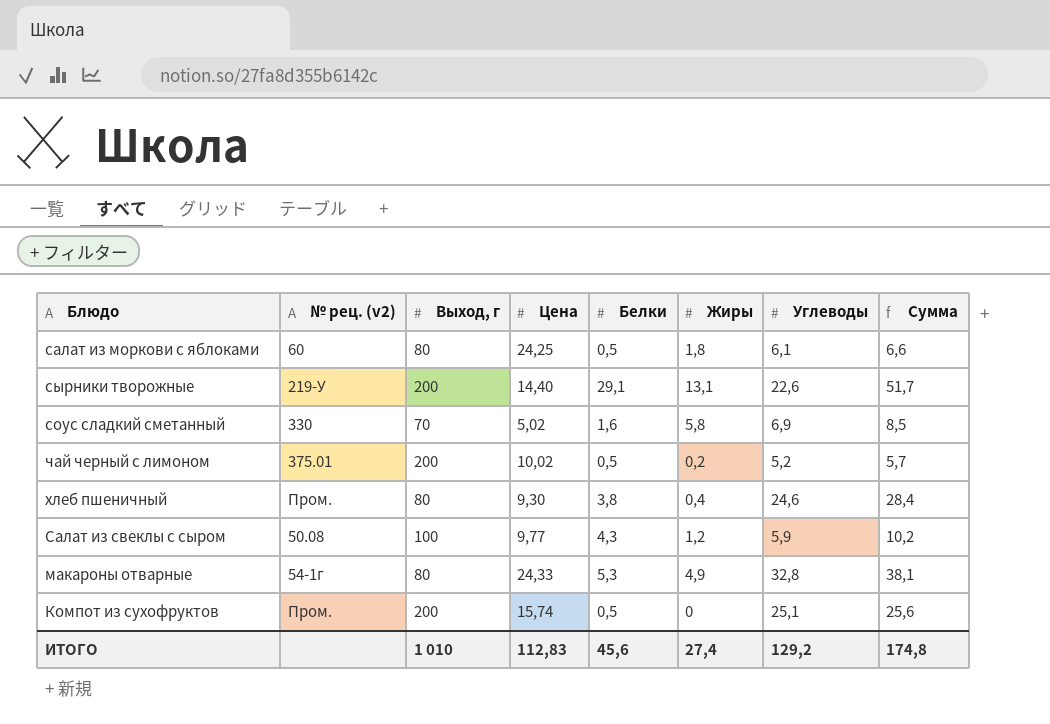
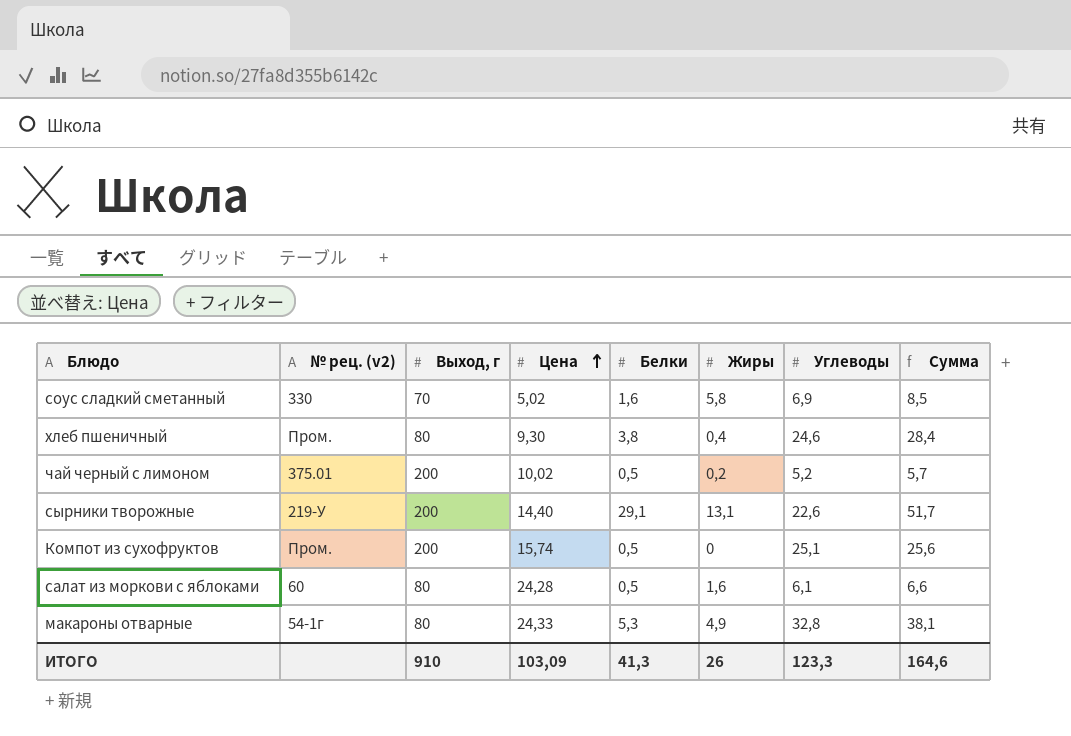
row order: none -> Цена ascending
row Салат из свеклы с сыром: 50.08 | 100 | 9,77 | 4,3 | 1,2 | 5,9 | 10,2 -> none
салат из моркови с яблоками | Цена: 24,25 -> 24,28
салат из моркови с яблоками | Жиры: 1,8 -> 1,6
ИТОГО | Выход, г: 1 010 -> 910
ИТОГО | Цена: 112,83 -> 103,09
ИТОГО | Белки: 45,6 -> 41,3
ИТОГО | Жиры: 27,4 -> 26
ИТОГО | Углеводы: 129,2 -> 123,3
ИТОГО | Сумма: 174,8 -> 164,6

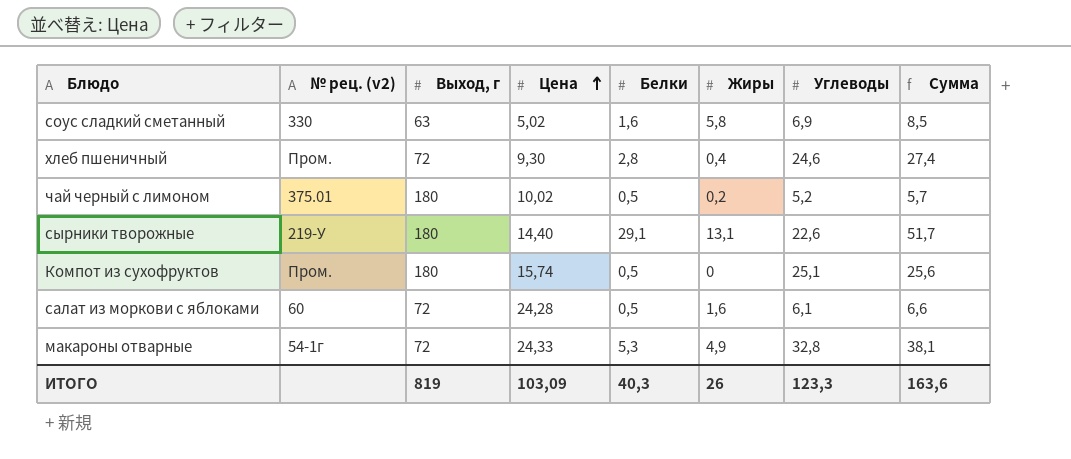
соус сладкий сметанный | Выход, г: 70 -> 63
хлеб пшеничный | Выход, г: 80 -> 72
хлеб пшеничный | Белки: 3,8 -> 2,8
хлеб пшеничный | Сумма: 28,4 -> 27,4
чай черный с лимоном | Выход, г: 200 -> 180
сырники творожные | Выход, г: 200 -> 180
Компот из сухофруктов | Выход, г: 200 -> 180
салат из моркови с яблоками | Выход, г: 80 -> 72
макароны отварные | Выход, г: 80 -> 72
ИТОГО | Выход, г: 910 -> 819
ИТОГО | Белки: 41,3 -> 40,3
ИТОГО | Сумма: 164,6 -> 163,6

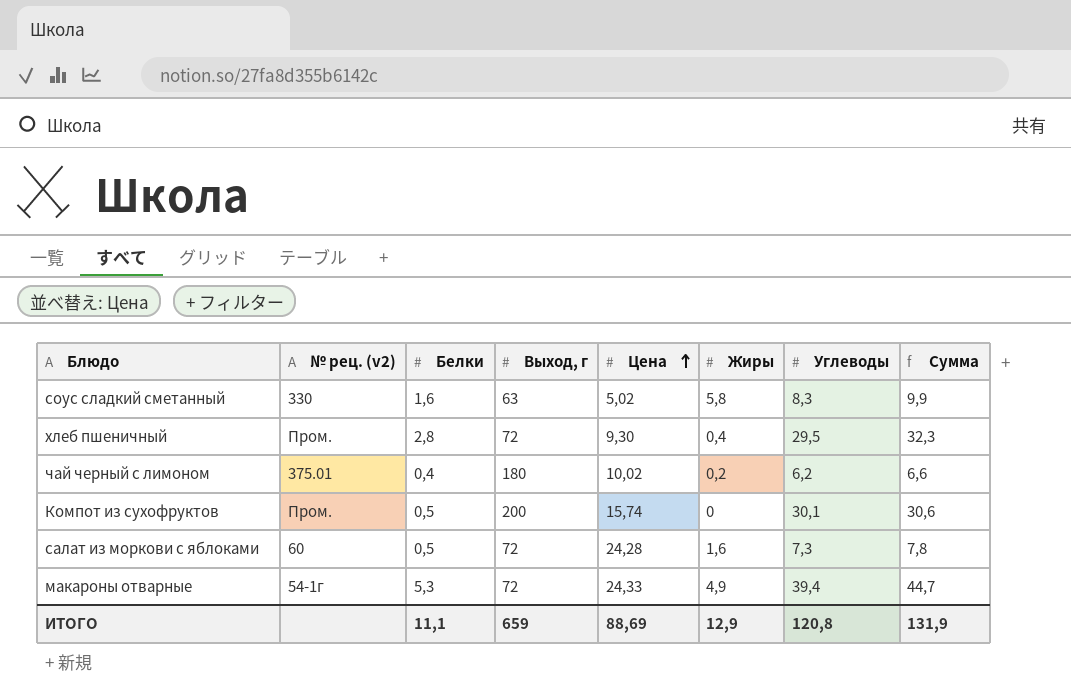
column Белки | position: 5 -> 3
row сырники творожные: 219-У | 180 | 14,40 | 29,1 | 13,1 | 22,6 | 51,7 -> none
соус сладкий сметанный | Углеводы: 6,9 -> 8,3
соус сладкий сметанный | Сумма: 8,5 -> 9,9
хлеб пшеничный | Углеводы: 24,6 -> 29,5
хлеб пшеничный | Сумма: 27,4 -> 32,3
чай черный с лимоном | Белки: 0,5 -> 0,4
чай черный с лимоном | Углеводы: 5,2 -> 6,2
чай черный с лимоном | Сумма: 5,7 -> 6,6
Компот из сухофруктов | Выход, г: 180 -> 200
Компот из сухофруктов | Углеводы: 25,1 -> 30,1
Компот из сухофруктов | Сумма: 25,6 -> 30,6
салат из моркови с яблоками | Углеводы: 6,1 -> 7,3
салат из моркови с яблоками | Сумма: 6,6 -> 7,8
макароны отварные | Углеводы: 32,8 -> 39,4
макароны отварные | Сумма: 38,1 -> 44,7
ИТОГО | Белки: 40,3 -> 11,1
ИТОГО | Выход, г: 819 -> 659
ИТОГО | Цена: 103,09 -> 88,69
ИТОГО | Жиры: 26 -> 12,9
ИТОГО | Углеводы: 123,3 -> 120,8
ИТОГО | Сумма: 163,6 -> 131,9

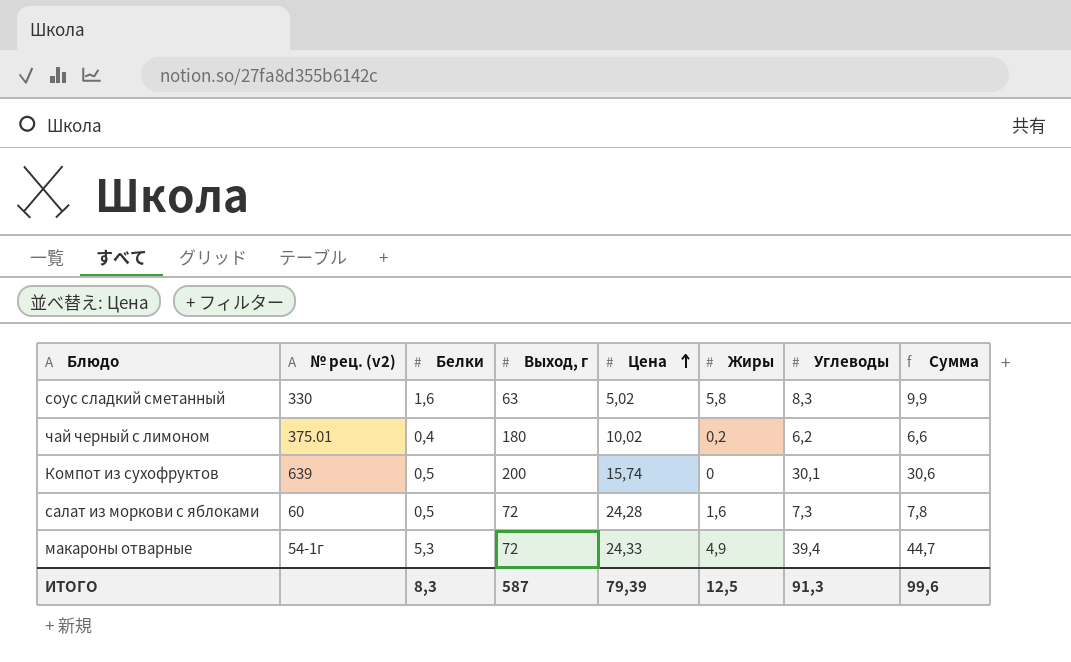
row хлеб пшеничный: Пром. | 2,8 | 72 | 9,30 | 0,4 | 29,5 | 32,3 -> none
Компот из сухофруктов | № рец. (v2): Пром. -> 639
ИТОГО | Белки: 11,1 -> 8,3
ИТОГО | Выход, г: 659 -> 587
ИТОГО | Цена: 88,69 -> 79,39
ИТОГО | Жиры: 12,9 -> 12,5
ИТОГО | Углеводы: 120,8 -> 91,3
ИТОГО | Сумма: 131,9 -> 99,6

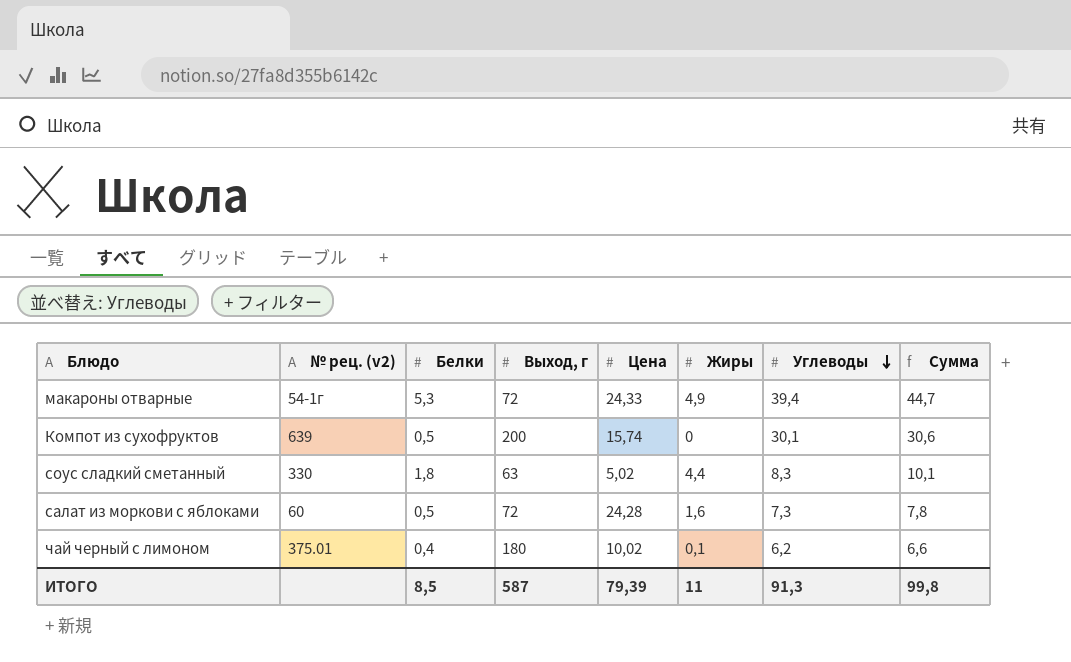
row order: Цена ascending -> Углеводы descending
соус сладкий сметанный | Белки: 1,6 -> 1,8
соус сладкий сметанный | Жиры: 5,8 -> 4,4
соус сладкий сметанный | Сумма: 9,9 -> 10,1
чай черный с лимоном | Жиры: 0,2 -> 0,1
ИТОГО | Белки: 8,3 -> 8,5
ИТОГО | Жиры: 12,5 -> 11
ИТОГО | Сумма: 99,6 -> 99,8

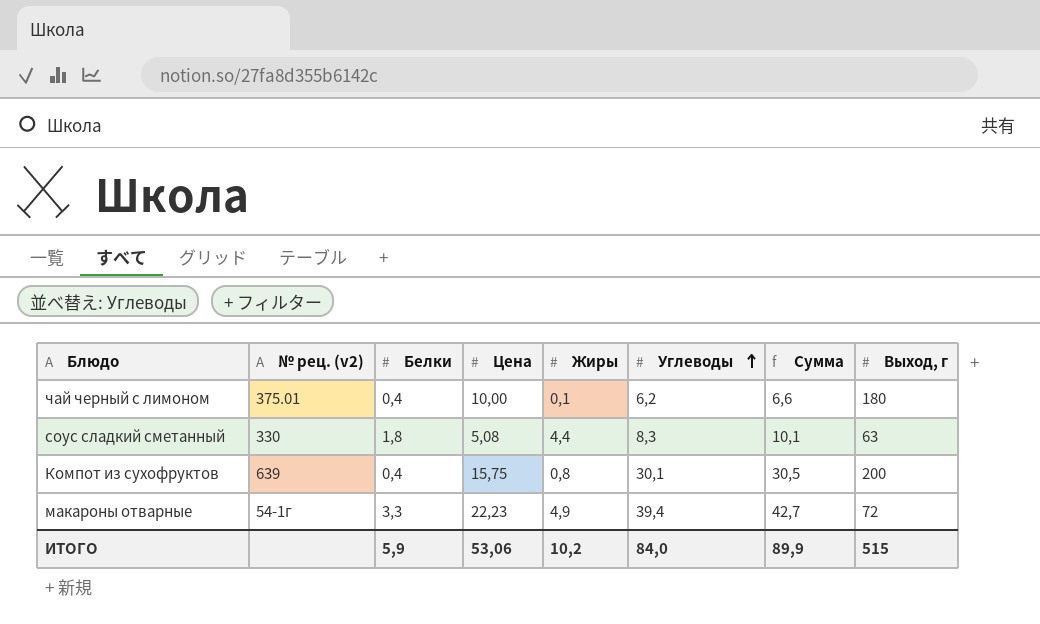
row order: Углеводы descending -> Углеводы ascending
column Выход, г | position: 4 -> 8
row салат из моркови с яблоками: 60 | 0,5 | 72 | 24,28 | 1,6 | 7,3 | 7,8 -> none
чай черный с лимоном | Цена: 10,02 -> 10,00
соус сладкий сметанный | Цена: 5,02 -> 5,08
Компот из сухофруктов | Белки: 0,5 -> 0,4
Компот из сухофруктов | Цена: 15,74 -> 15,75
Компот из сухофруктов | Жиры: 0 -> 0,8
Компот из сухофруктов | Сумма: 30,6 -> 30,5
макароны отварные | Белки: 5,3 -> 3,3
макароны отварные | Цена: 24,33 -> 22,23
макароны отварные | Сумма: 44,7 -> 42,7
ИТОГО | Белки: 8,5 -> 5,9
ИТОГО | Цена: 79,39 -> 53,06
ИТОГО | Жиры: 11 -> 10,2
ИТОГО | Углеводы: 91,3 -> 84,0
ИТОГО | Сумма: 99,8 -> 89,9
ИТОГО | Выход, г: 587 -> 515

